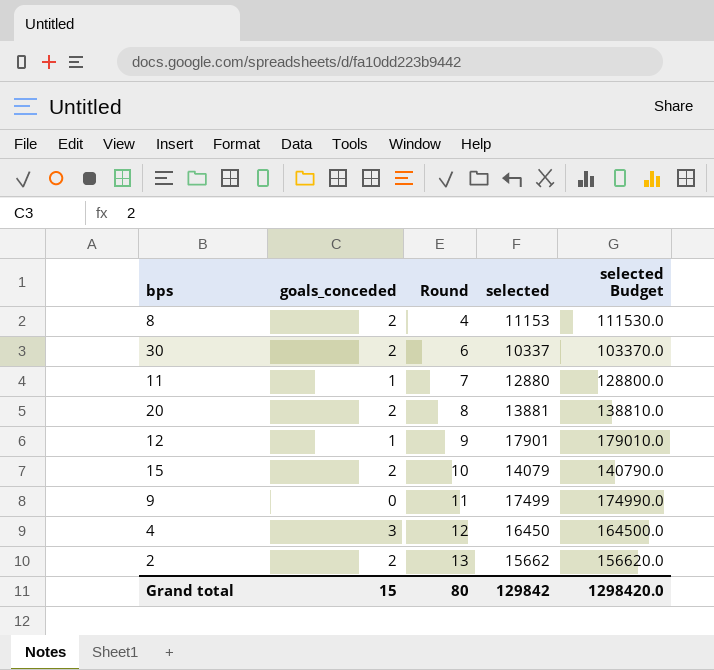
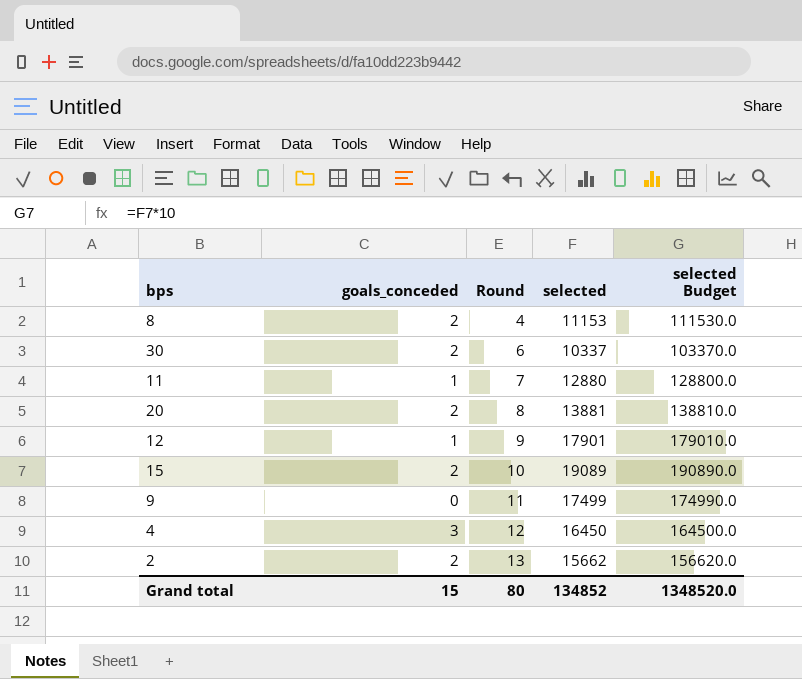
15 | selected: 14079 -> 19089
15 | selected Budget: 140790.0 -> 190890.0
Grand total | selected: 129842 -> 134852
Grand total | selected Budget: 1298420.0 -> 1348520.0

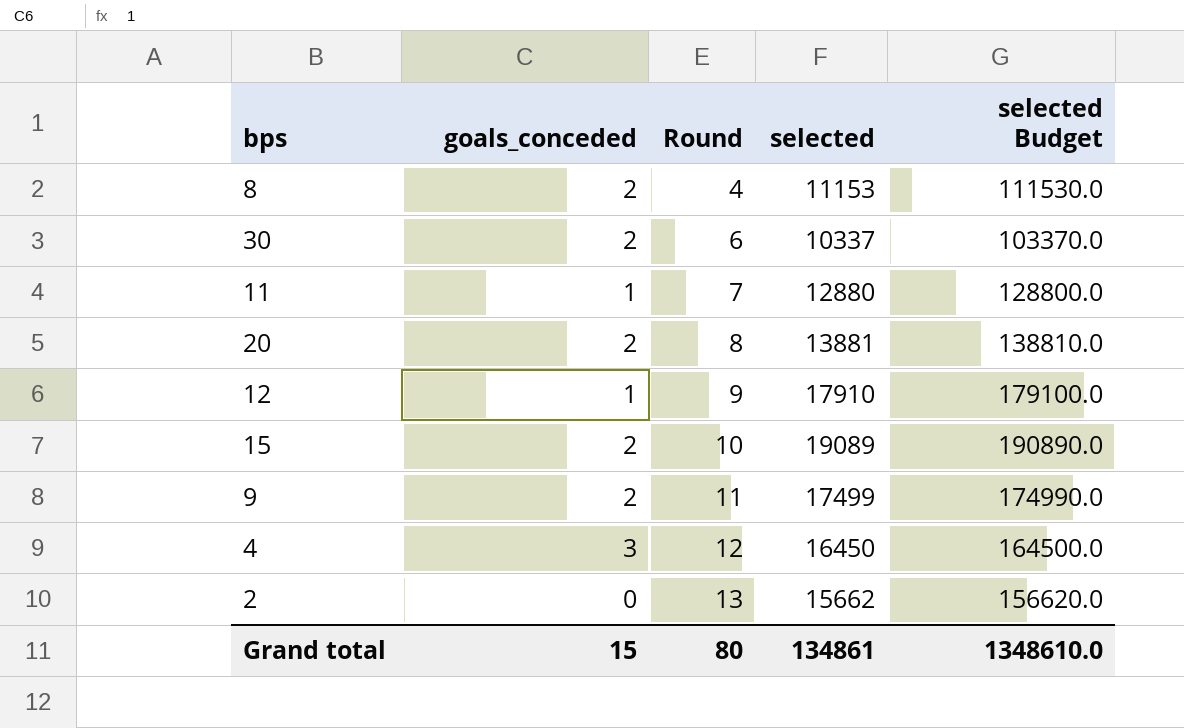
12 | selected: 17901 -> 17910
12 | selected Budget: 179010.0 -> 179100.0
9 | goals_conceded: 0 -> 2
2 | goals_conceded: 2 -> 0
Grand total | selected: 134852 -> 134861
Grand total | selected Budget: 1348520.0 -> 1348610.0

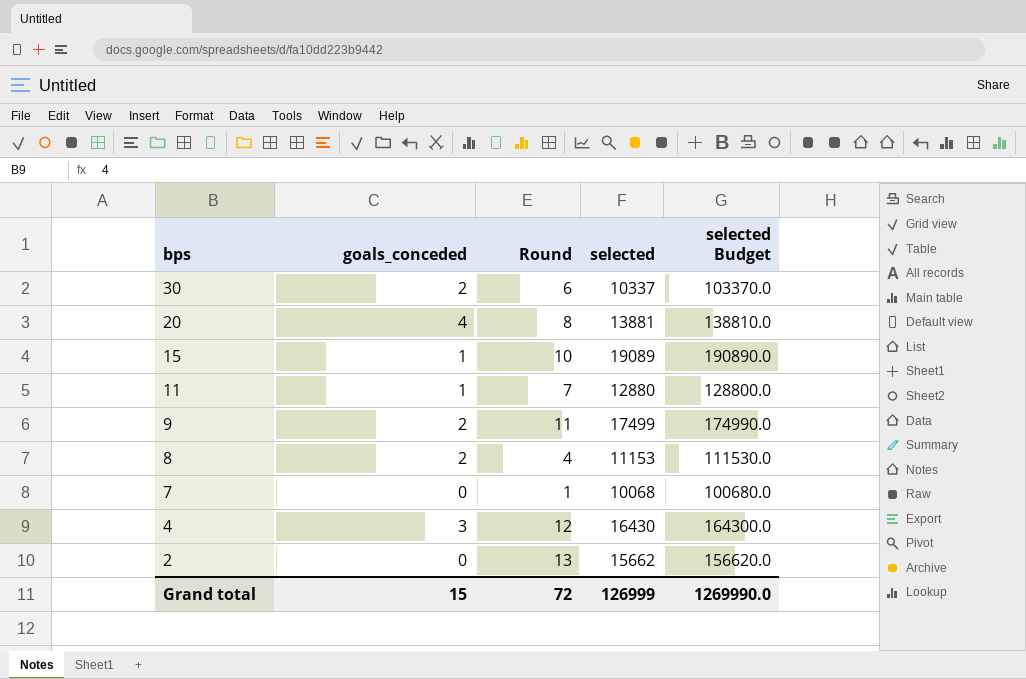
row order: Round ascending -> bps descending
row 12: 1 | 9 | 17910 | 179100.0 -> none
20 | goals_conceded: 2 -> 4
15 | goals_conceded: 2 -> 1
row 7: none -> 0 | 1 | 10068 | 100680.0
4 | selected: 16450 -> 16430
4 | selected Budget: 164500.0 -> 164300.0
Grand total | Round: 80 -> 72
Grand total | selected: 134861 -> 126999
Grand total | selected Budget: 1348610.0 -> 1269990.0

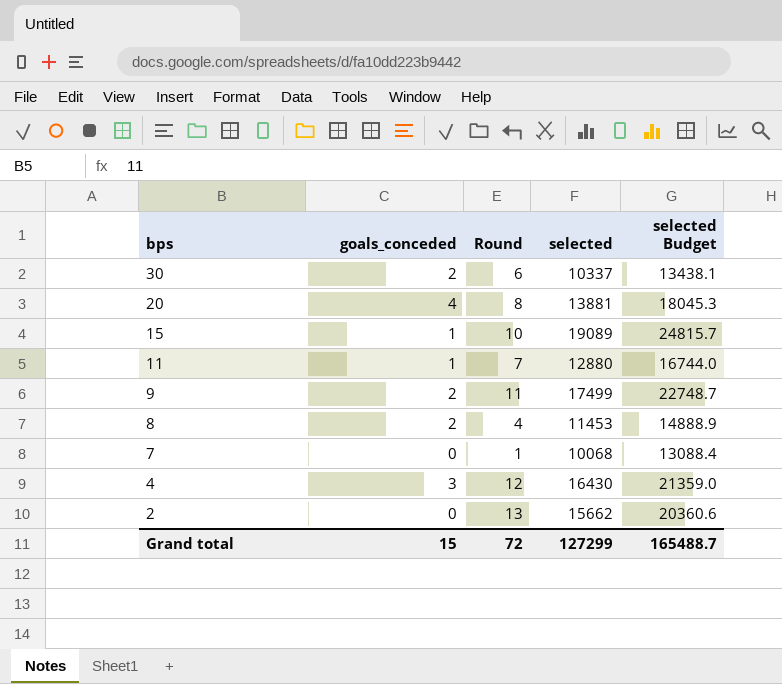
column selected Budget | formula: [selected] * 10 -> [selected] * 1.3
8 | selected: 11153 -> 11453
Grand total | selected: 126999 -> 127299
Grand total | selected Budget: 1269990.0 -> 165488.7

